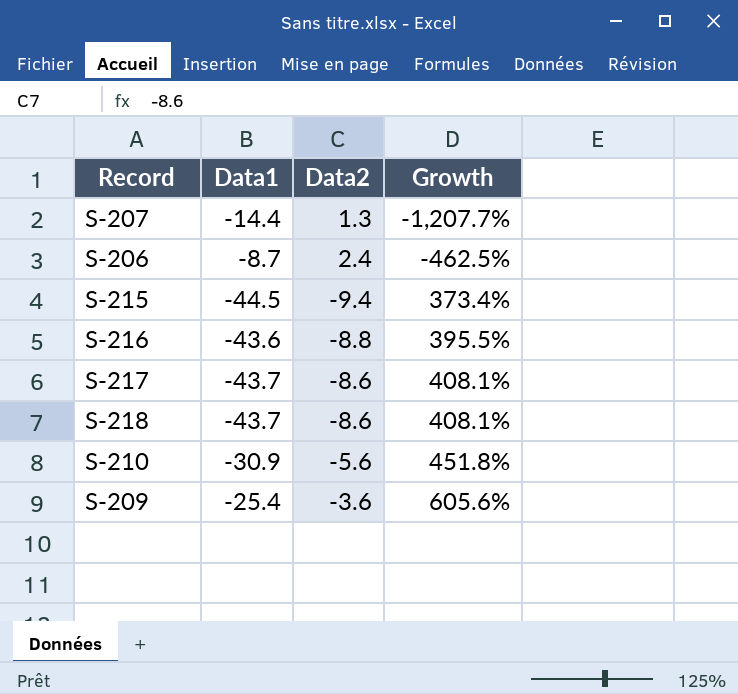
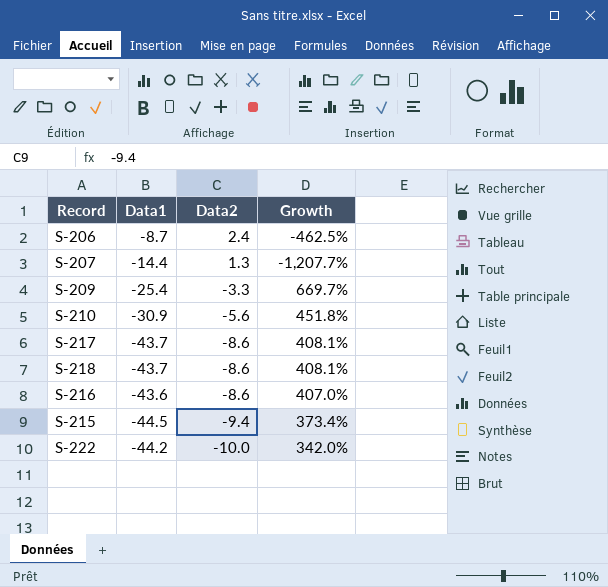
row order: Growth ascending -> Data2 descending
S-209 | Data2: -3.6 -> -3.3
S-209 | Growth: 605.6% -> 669.7%
S-216 | Data2: -8.8 -> -8.6
S-216 | Growth: 395.5% -> 407.0%
row S-222: none -> -44.2 | -10.0 | 342.0%

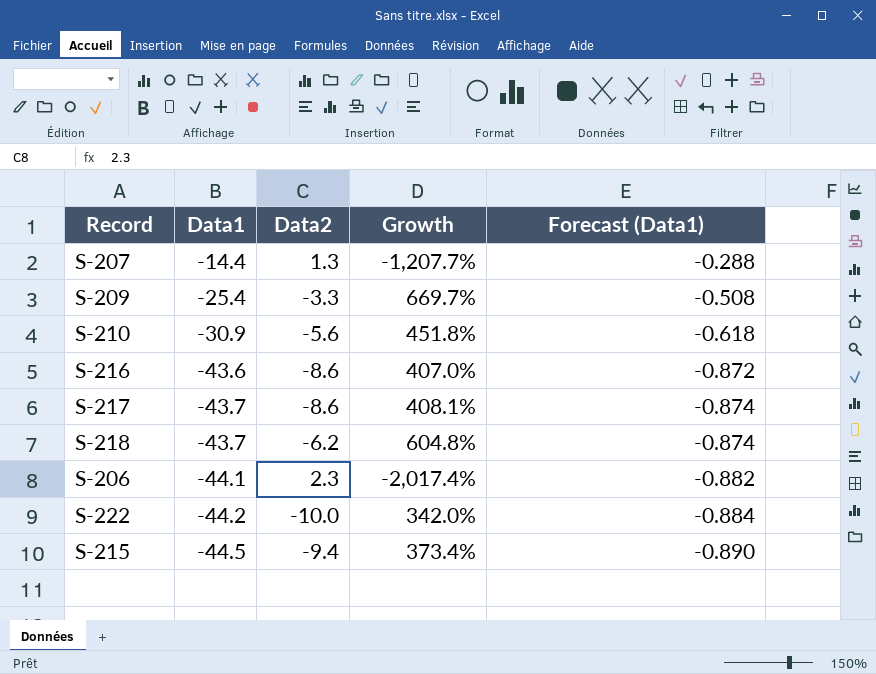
row order: Data2 descending -> Data1 descending
column Forecast (Data1) | formula: none -> [Data1] * 0.02
S-218 | Data2: -8.6 -> -6.2
S-218 | Growth: 408.1% -> 604.8%
S-206 | Data1: -8.7 -> -44.1
S-206 | Data2: 2.4 -> 2.3
S-206 | Growth: -462.5% -> -2,017.4%

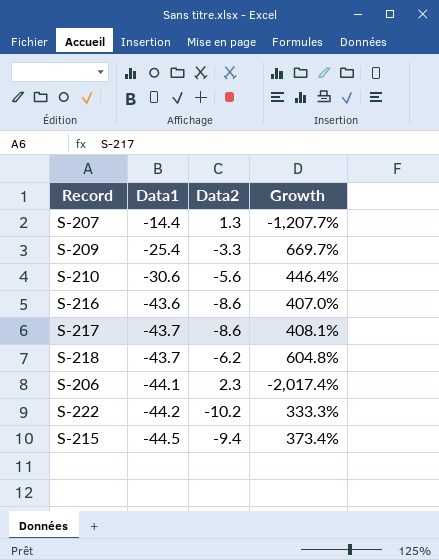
column Forecast (Data1) | formula: [Data1] * 0.02 -> none
S-210 | Data1: -30.9 -> -30.6
S-210 | Growth: 451.8% -> 446.4%
S-222 | Data2: -10.0 -> -10.2
S-222 | Growth: 342.0% -> 333.3%

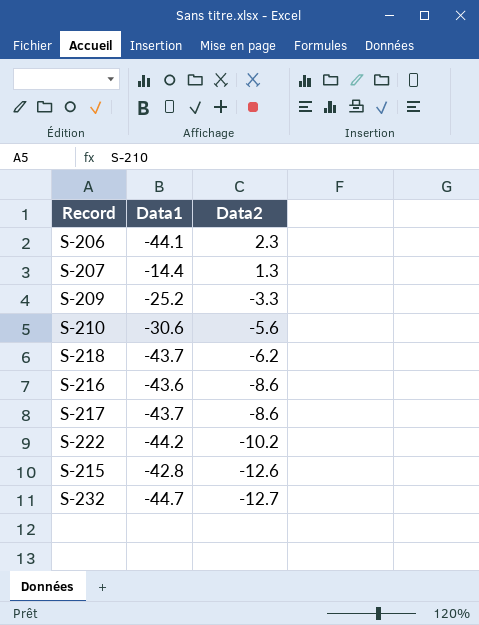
row order: Data1 descending -> Data2 descending
column Growth | formula: ([Data1] - [Data2]) / [Data2] -> none
S-209 | Data1: -25.4 -> -25.2
S-215 | Data1: -44.5 -> -42.8
S-215 | Data2: -9.4 -> -12.6
row S-232: none -> -44.7 | -12.7

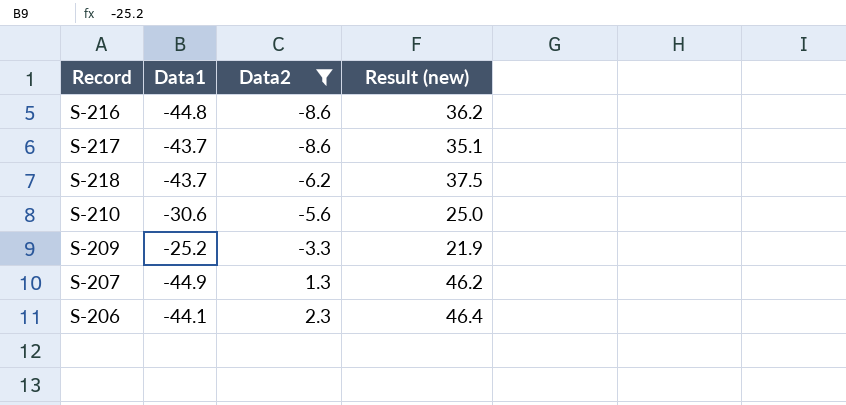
filter: none -> Data2 >= -8.6
row order: Data2 descending -> Data2 ascending
column Result (new) | formula: none -> [Data2] - [Data1]
S-216 | Data1: -43.6 -> -44.8
S-207 | Data1: -14.4 -> -44.9

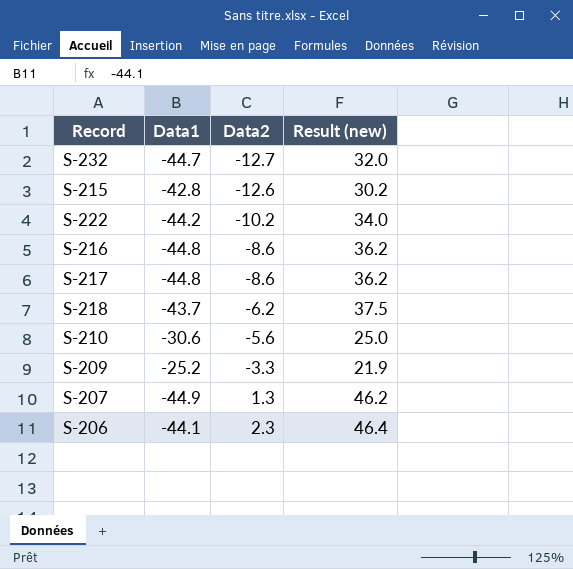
filter: Data2 >= -8.6 -> none
S-217 | Data1: -43.7 -> -44.8
S-217 | Result (new): 35.1 -> 36.2

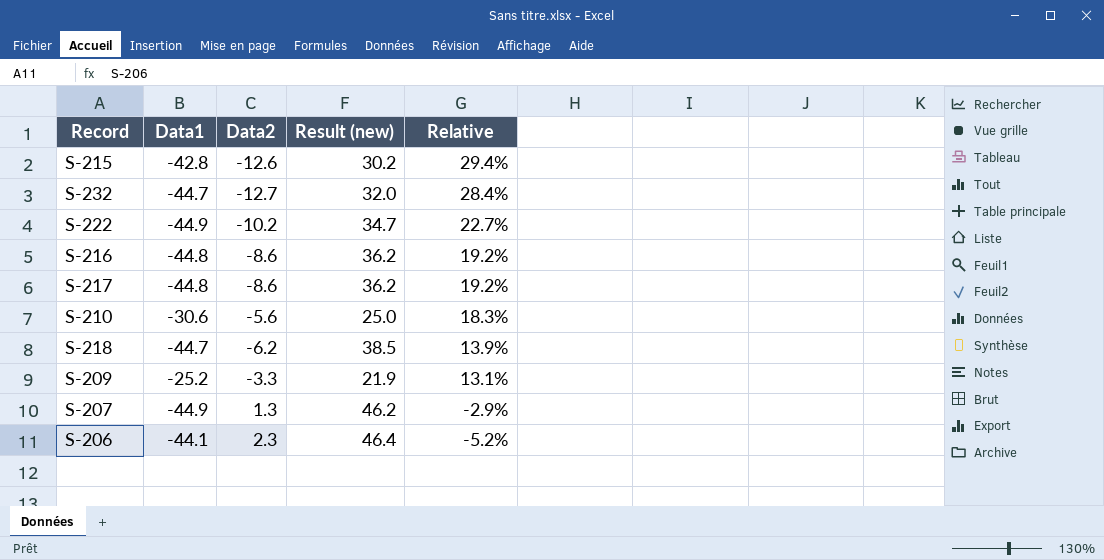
row order: Data2 ascending -> Relative descending
column Relative | formula: none -> [Data2] / [Data1]
S-222 | Data1: -44.2 -> -44.9
S-222 | Result (new): 34.0 -> 34.7
S-218 | Data1: -43.7 -> -44.7
S-218 | Result (new): 37.5 -> 38.5

